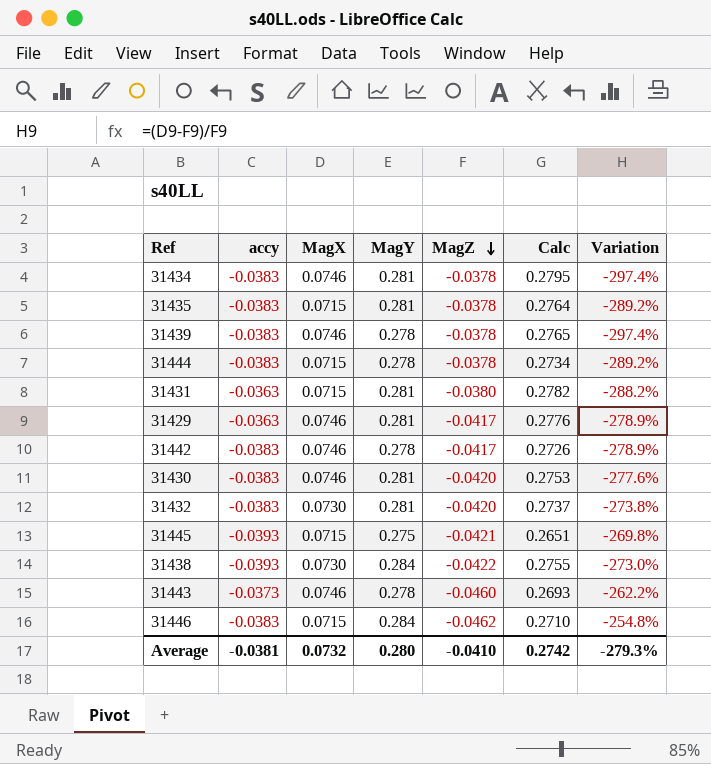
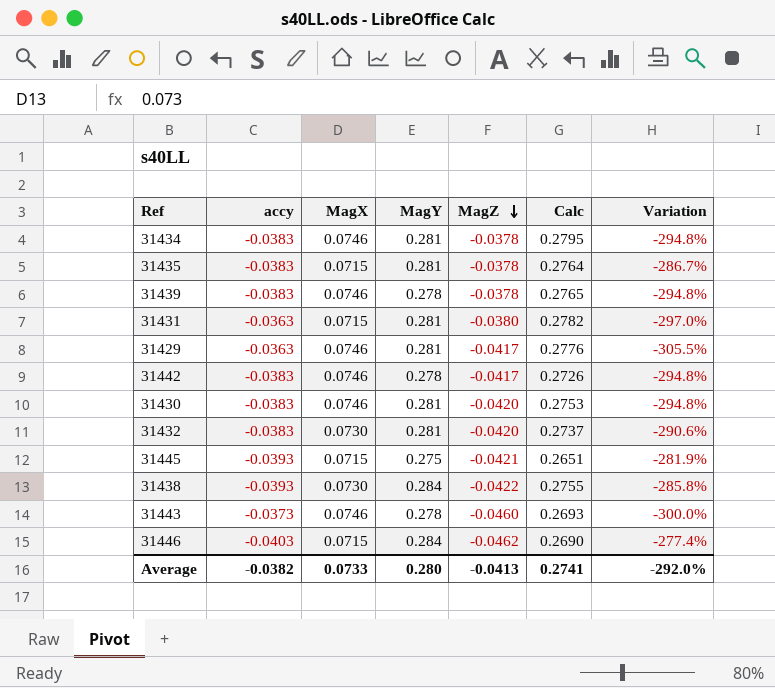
column Variation | formula: ([MagX] - [MagZ]) / [MagZ] -> ([MagX] - [accy]) / [accy]
row 31444: -0.0383 | 0.0715 | 0.278 | -0.0378 | 0.2734 | -289.2% -> none
31446 | accy: -0.0383 -> -0.0403
31446 | Calc: 0.2710 -> 0.2690
Average | accy: -0.0381 -> -0.0382
Average | MagX: 0.0732 -> 0.0733
Average | MagZ: -0.0410 -> -0.0413
Average | Calc: 0.2742 -> 0.2741
Average | Variation: -279.3% -> -292.0%

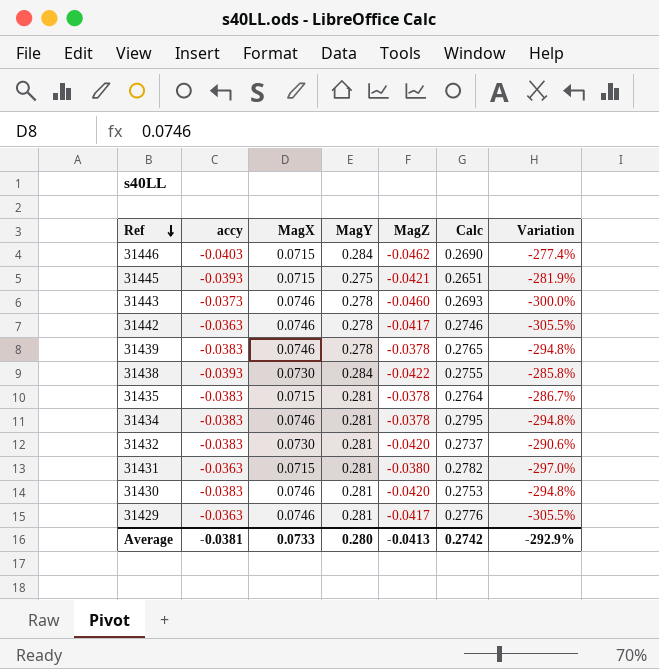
row order: MagZ descending -> Ref descending
31442 | accy: -0.0383 -> -0.0363
31442 | Calc: 0.2726 -> 0.2746
31442 | Variation: -294.8% -> -305.5%
Average | accy: -0.0382 -> -0.0381
Average | Calc: 0.2741 -> 0.2742
Average | Variation: -292.0% -> -292.9%

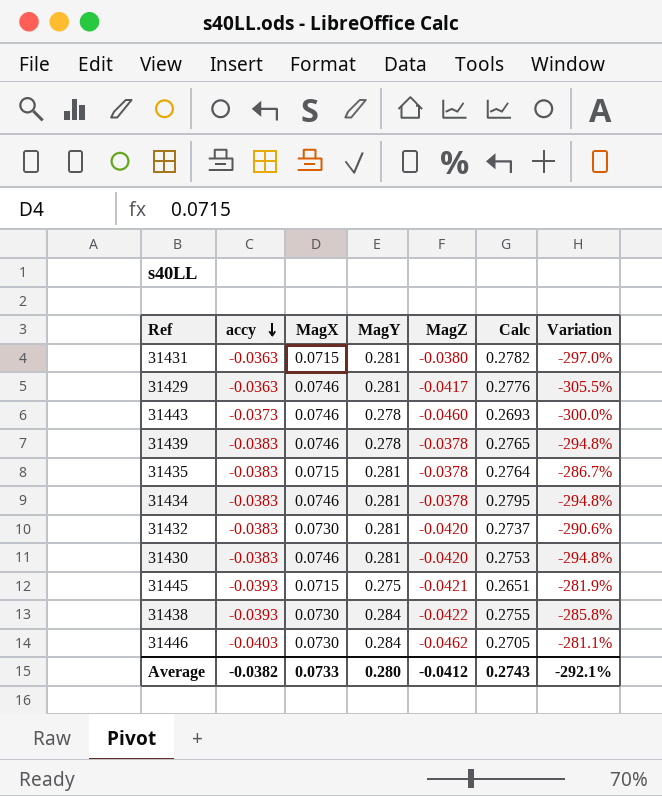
row order: Ref descending -> accy descending
row 31442: -0.0363 | 0.0746 | 0.278 | -0.0417 | 0.2746 | -305.5% -> none
31446 | MagX: 0.0715 -> 0.0730
31446 | Calc: 0.2690 -> 0.2705
31446 | Variation: -277.4% -> -281.1%
Average | accy: -0.0381 -> -0.0382
Average | MagZ: -0.0413 -> -0.0412
Average | Calc: 0.2742 -> 0.2743
Average | Variation: -292.9% -> -292.1%

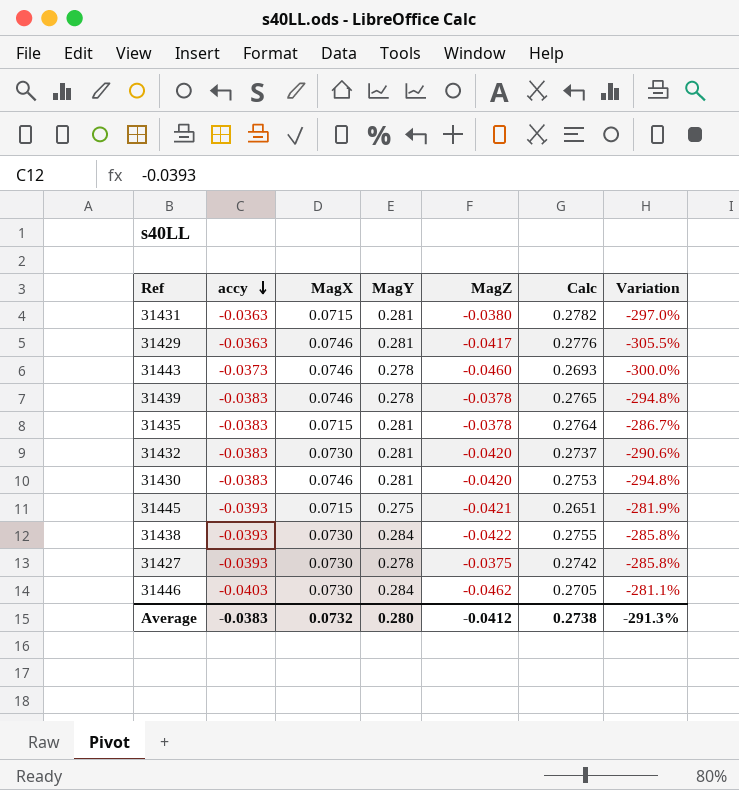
row 31434: -0.0383 | 0.0746 | 0.281 | -0.0378 | 0.2795 | -294.8% -> none
row 31427: none -> -0.0393 | 0.0730 | 0.278 | -0.0375 | 0.2742 | -285.8%
Average | accy: -0.0382 -> -0.0383
Average | MagX: 0.0733 -> 0.0732
Average | Calc: 0.2743 -> 0.2738
Average | Variation: -292.1% -> -291.3%

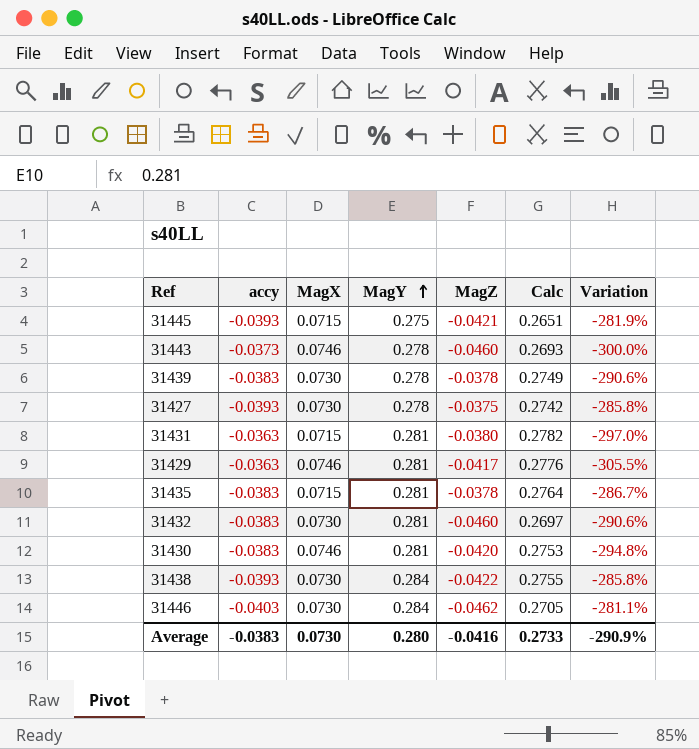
row order: accy descending -> MagY ascending
31439 | MagX: 0.0746 -> 0.0730
31439 | Calc: 0.2765 -> 0.2749
31439 | Variation: -294.8% -> -290.6%
31432 | MagZ: -0.0420 -> -0.0460
31432 | Calc: 0.2737 -> 0.2697
Average | MagX: 0.0732 -> 0.0730
Average | MagZ: -0.0412 -> -0.0416
Average | Calc: 0.2738 -> 0.2733
Average | Variation: -291.3% -> -290.9%

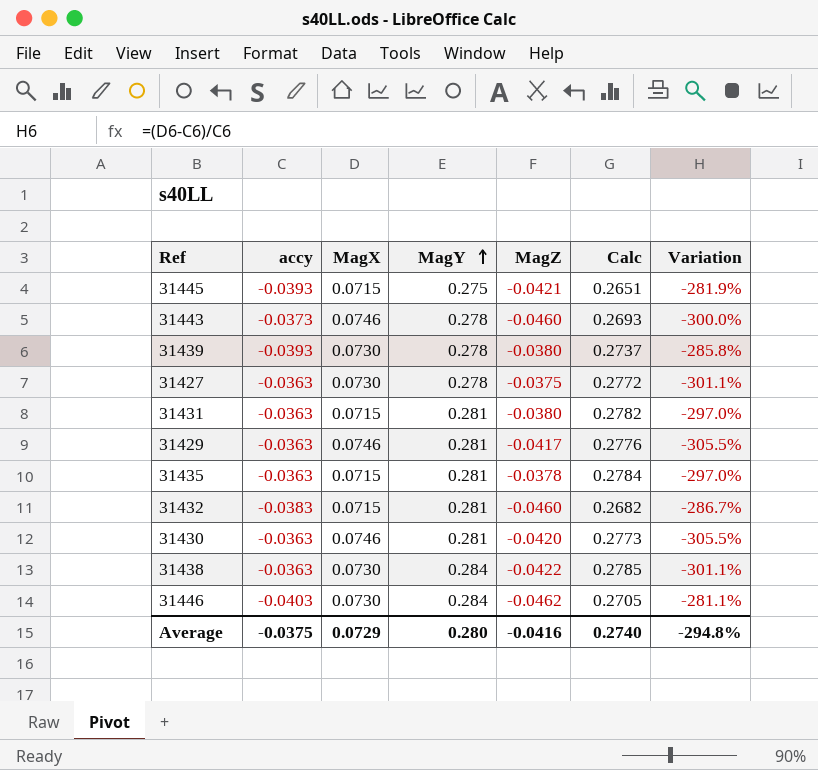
31439 | accy: -0.0383 -> -0.0393
31439 | MagZ: -0.0378 -> -0.0380
31439 | Calc: 0.2749 -> 0.2737
31439 | Variation: -290.6% -> -285.8%
31427 | accy: -0.0393 -> -0.0363
31427 | Calc: 0.2742 -> 0.2772
31427 | Variation: -285.8% -> -301.1%
31435 | accy: -0.0383 -> -0.0363
31435 | Calc: 0.2764 -> 0.2784
31435 | Variation: -286.7% -> -297.0%
31432 | MagX: 0.0730 -> 0.0715
31432 | Calc: 0.2697 -> 0.2682
31432 | Variation: -290.6% -> -286.7%
31430 | accy: -0.0383 -> -0.0363
31430 | Calc: 0.2753 -> 0.2773
31430 | Variation: -294.8% -> -305.5%
31438 | accy: -0.0393 -> -0.0363
31438 | Calc: 0.2755 -> 0.2785
31438 | Variation: -285.8% -> -301.1%
Average | accy: -0.0383 -> -0.0375
Average | MagX: 0.0730 -> 0.0729
Average | Calc: 0.2733 -> 0.2740
Average | Variation: -290.9% -> -294.8%

